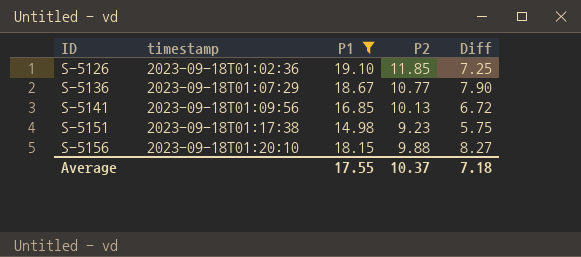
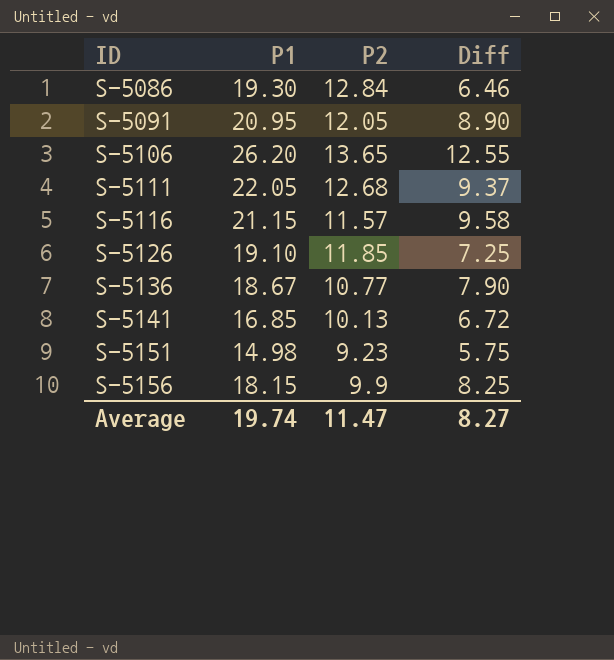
filter: P1 <= 19.10 -> none
column timestamp | position: 2 -> none
S-5156 | P2: 9.88 -> 9.9
S-5156 | Diff: 8.27 -> 8.25
Average | P1: 17.55 -> 19.74
Average | P2: 10.37 -> 11.47
Average | Diff: 7.18 -> 8.27

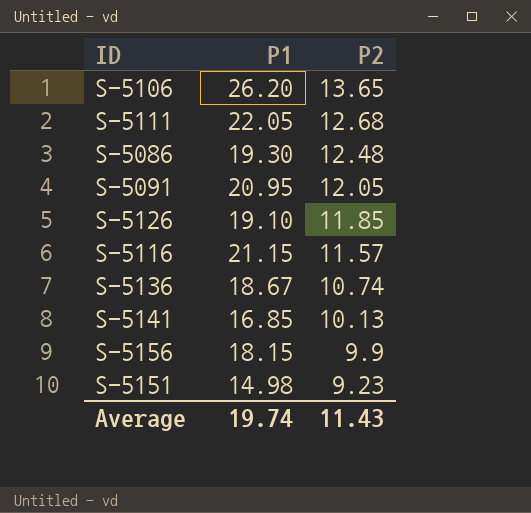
row order: ID ascending -> P2 descending
column Diff | formula: [P1] - [P2] -> none
S-5086 | P2: 12.84 -> 12.48
S-5136 | P2: 10.77 -> 10.74
Average | P2: 11.47 -> 11.43

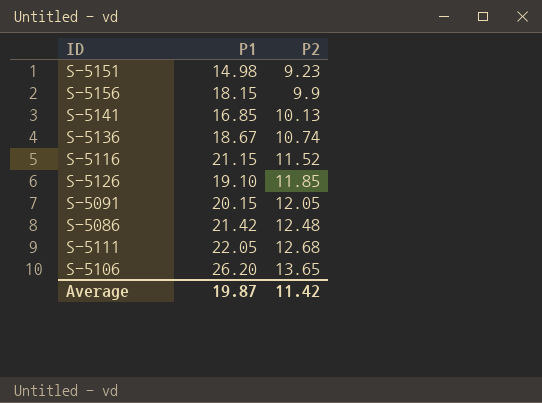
row order: P2 descending -> P2 ascending
S-5116 | P2: 11.57 -> 11.52
S-5091 | P1: 20.95 -> 20.15
S-5086 | P1: 19.30 -> 21.42
Average | P1: 19.74 -> 19.87
Average | P2: 11.43 -> 11.42

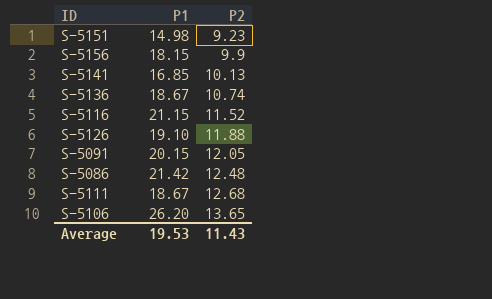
S-5126 | P2: 11.85 -> 11.88
S-5111 | P1: 22.05 -> 18.67
Average | P1: 19.87 -> 19.53
Average | P2: 11.42 -> 11.43

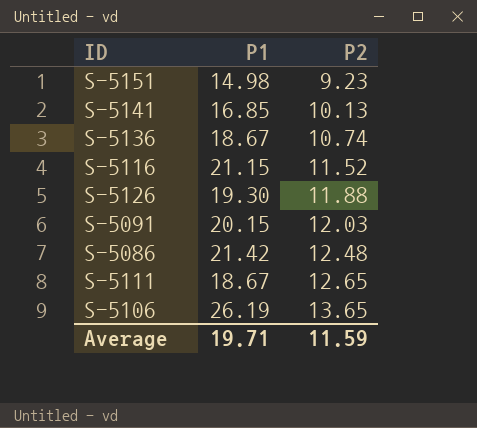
row S-5156: 18.15 | 9.9 -> none
S-5126 | P1: 19.10 -> 19.30
S-5091 | P2: 12.05 -> 12.03
S-5111 | P2: 12.68 -> 12.65
S-5106 | P1: 26.20 -> 26.19
Average | P1: 19.53 -> 19.71
Average | P2: 11.43 -> 11.59

